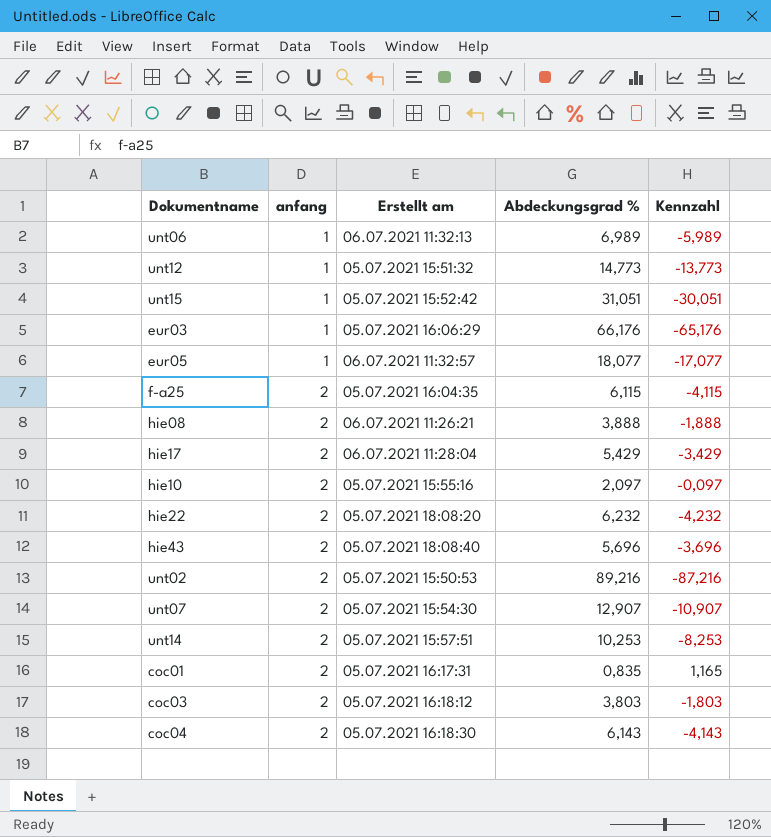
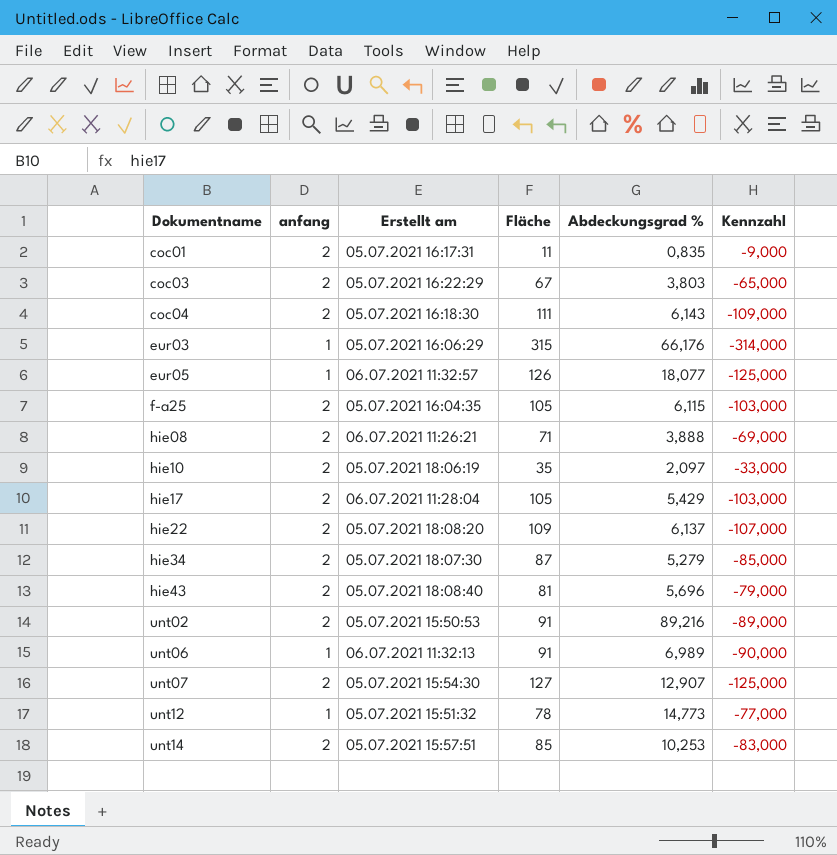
row order: anfang ascending -> Dokumentname ascending
column Fläche | position: none -> 4
column Kennzahl | formula: [anfang] - [Abdeckungsgrad %] -> [anfang] - [Fläche]
row unt15: 1 | 05.07.2021 15:52:42 | 31,051 | -30,051 -> none
coc03 | Erstellt am: 05.07.2021 16:18:12 -> 05.07.2021 16:22:29
hie10 | Erstellt am: 05.07.2021 15:55:16 -> 05.07.2021 18:06:19
hie22 | Abdeckungsgrad %: 6,232 -> 6,137
row hie34: none -> 2 | 05.07.2021 18:07:30 | 87 | 5,279 | -85,000

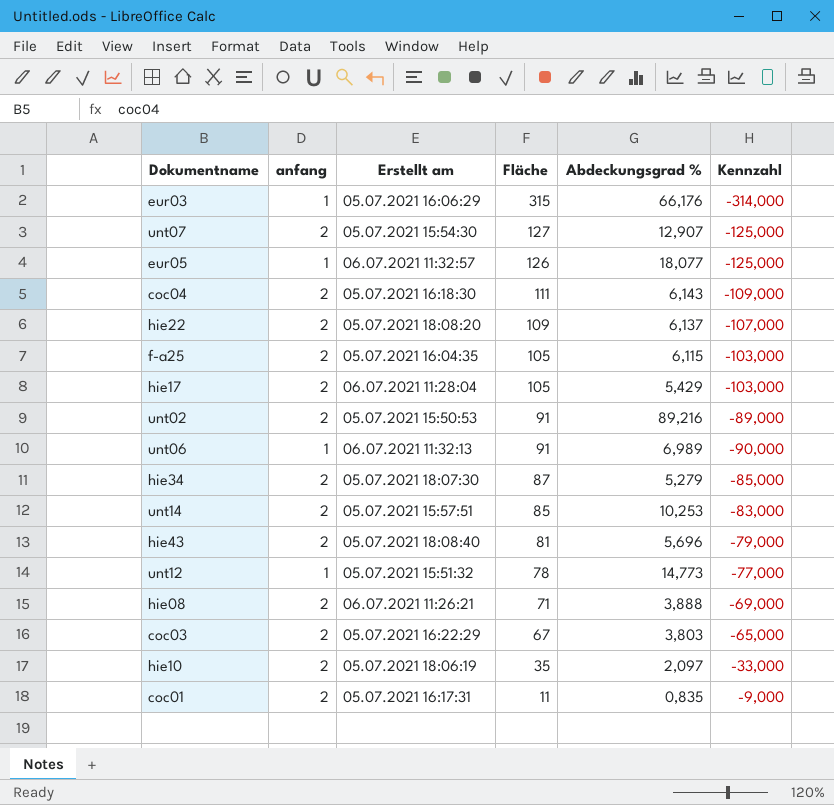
row order: Dokumentname ascending -> Fläche descending

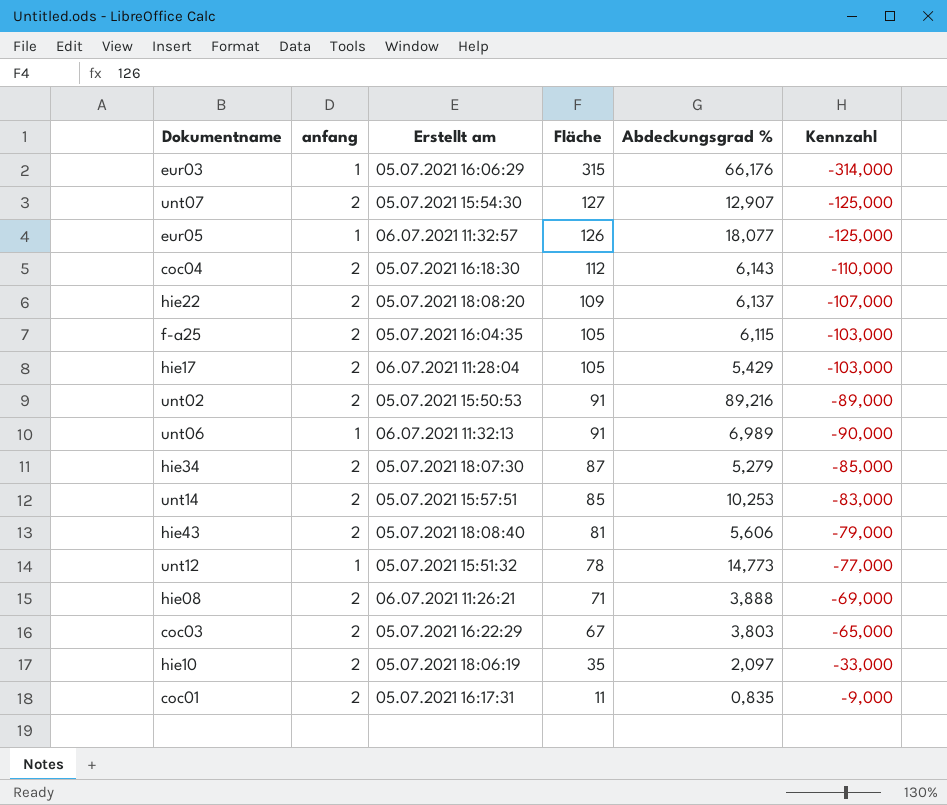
coc04 | Fläche: 111 -> 112
coc04 | Kennzahl: -109,000 -> -110,000
hie43 | Abdeckungsgrad %: 5,696 -> 5,606

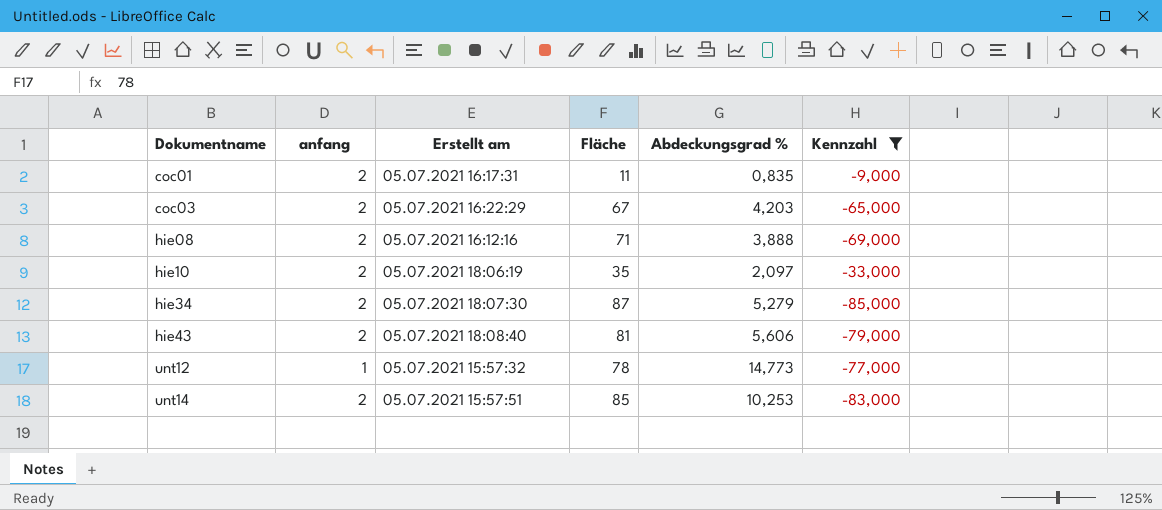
filter: none -> Kennzahl >= -85,000
row order: Fläche descending -> Dokumentname ascending
coc03 | Abdeckungsgrad %: 3,803 -> 4,203
hie08 | Erstellt am: 06.07.2021 11:26:21 -> 05.07.2021 16:12:16
unt12 | Erstellt am: 05.07.2021 15:51:32 -> 05.07.2021 15:57:32

